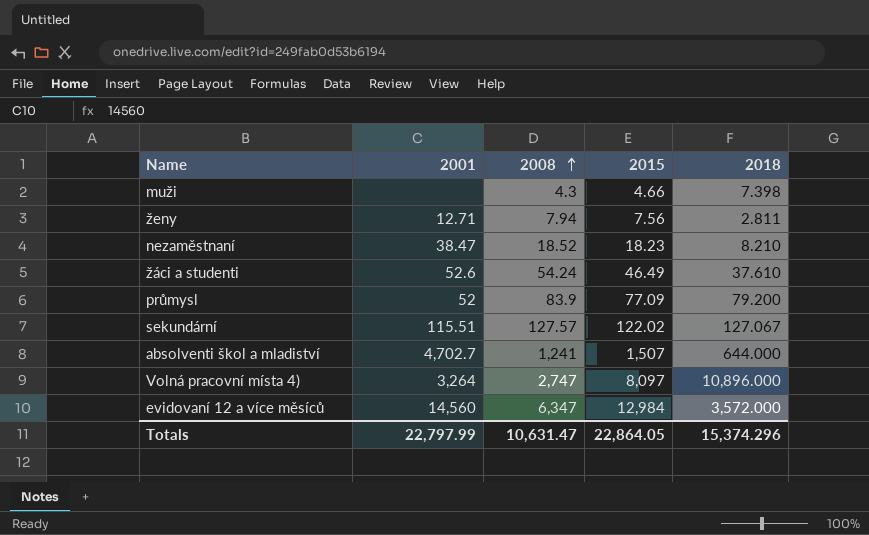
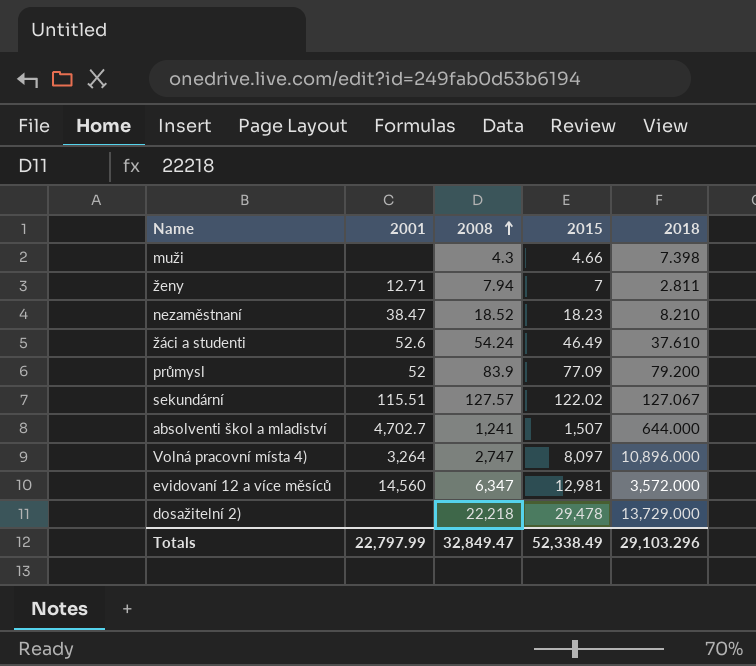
ženy | 2015: 7.56 -> 7
evidovaní 12 a více měsíců | 2015: 12,984 -> 12,981
row dosažitelní 2): none -> none | 22,218 | 29,478 | 13,729.000
Totals | 2008: 10,631.47 -> 32,849.47
Totals | 2015: 22,864.05 -> 52,338.49
Totals | 2018: 15,374.296 -> 29,103.296

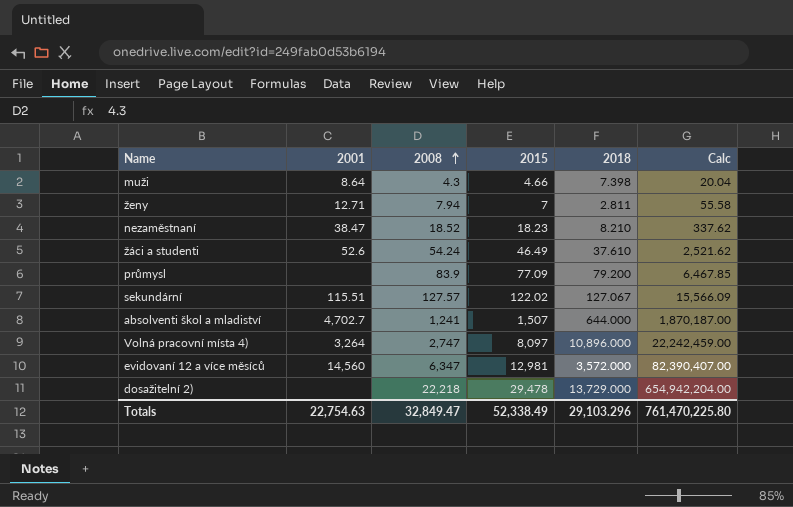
column Calc | formula: none -> [2008] * [2015]
muži | 2001: none -> 8.64
průmysl | 2001: 52 -> none
Totals | 2001: 22,797.99 -> 22,754.63

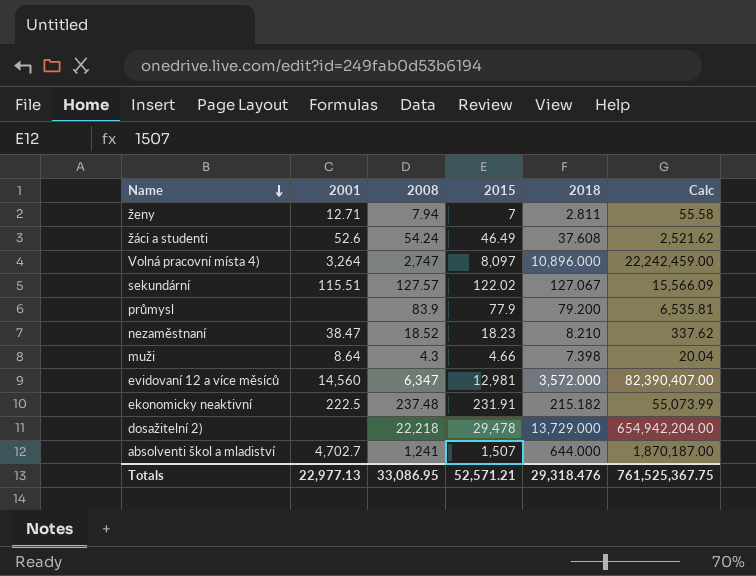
row order: 2008 ascending -> Name descending
žáci a studenti | 2018: 37.610 -> 37.608
průmysl | 2015: 77.09 -> 77.9
průmysl | Calc: 6,467.85 -> 6,535.81
row ekonomicky neaktivní: none -> 222.5 | 237.48 | 231.91 | 215.182 | 55,073.99
Totals | 2001: 22,754.63 -> 22,977.13
Totals | 2008: 32,849.47 -> 33,086.95
Totals | 2015: 52,338.49 -> 52,571.21
Totals | 2018: 29,103.296 -> 29,318.476
Totals | Calc: 761,470,225.80 -> 761,525,367.75

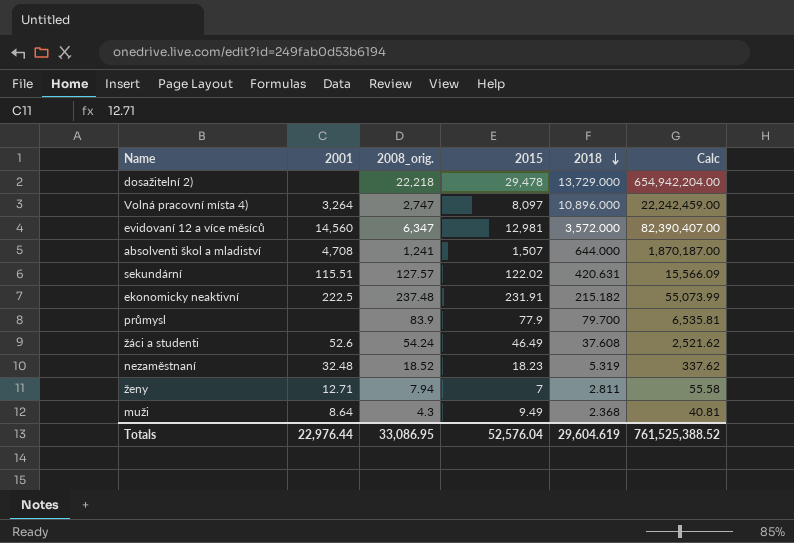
row order: Name descending -> 2018 descending
column name: 2008 -> 2008_orig.
absolventi škol a mladiství | 2001: 4,702.7 -> 4,708
sekundární | 2018: 127.067 -> 420.631
průmysl | 2018: 79.200 -> 79.700
nezaměstnaní | 2001: 38.47 -> 32.48
nezaměstnaní | 2018: 8.210 -> 5.319
muži | 2015: 4.66 -> 9.49
muži | 2018: 7.398 -> 2.368
muži | Calc: 20.04 -> 40.81
Totals | 2001: 22,977.13 -> 22,976.44
Totals | 2015: 52,571.21 -> 52,576.04
Totals | 2018: 29,318.476 -> 29,604.619
Totals | Calc: 761,525,367.75 -> 761,525,388.52

